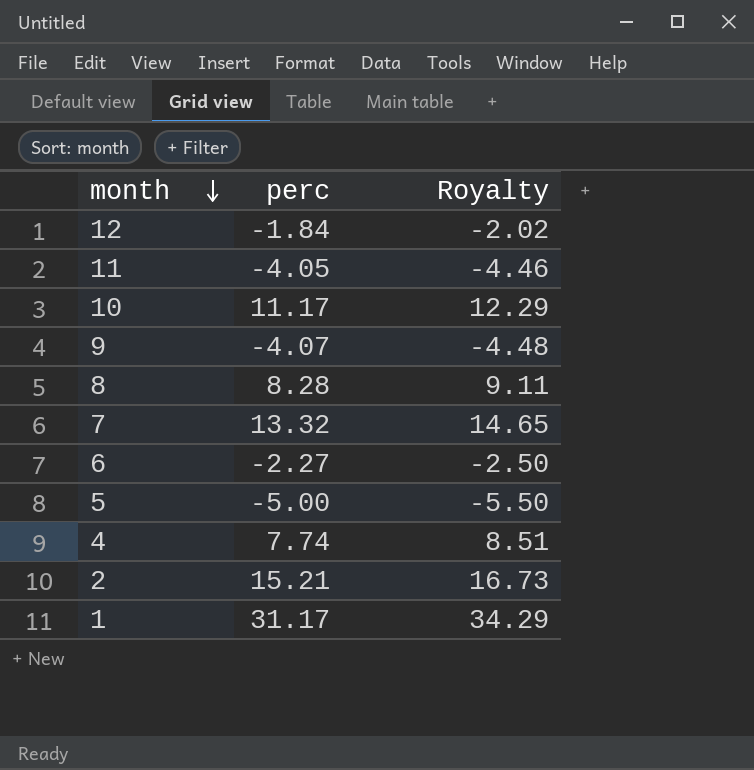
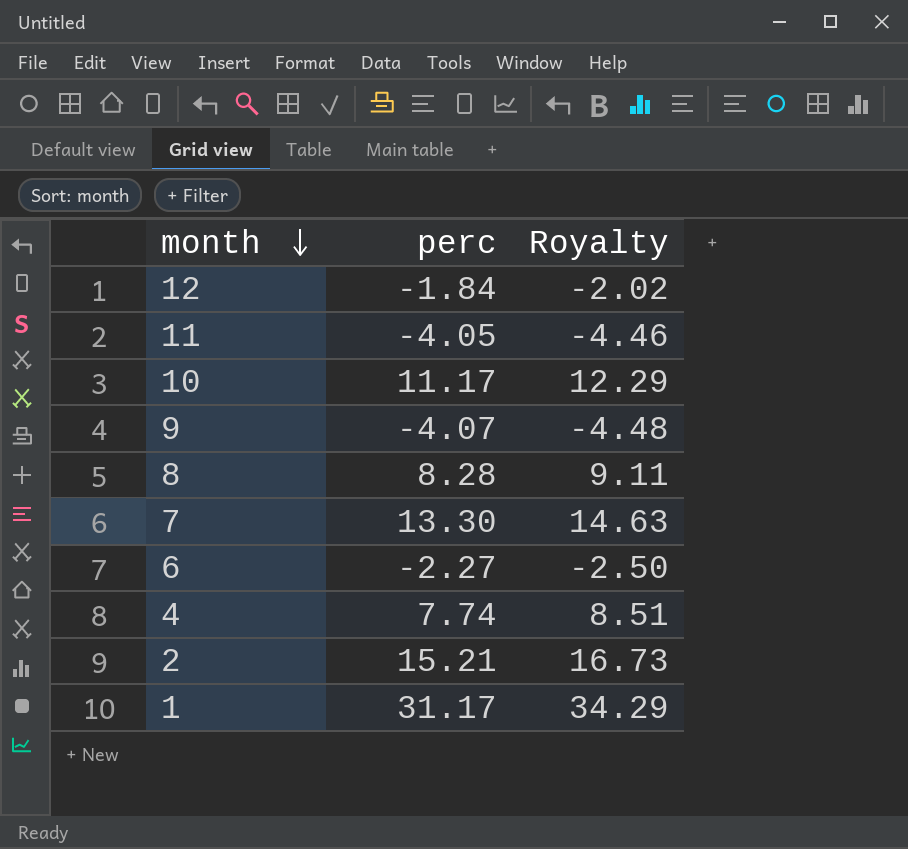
row 5: -5.00 | -5.50 -> none
7 | perc: 13.32 -> 13.30
7 | Royalty: 14.65 -> 14.63

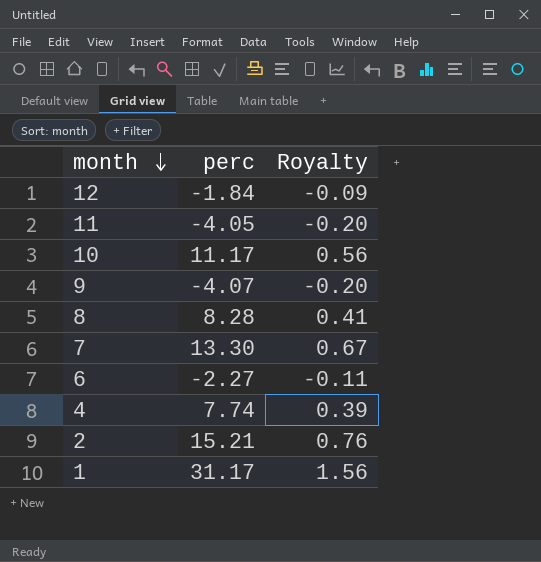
column Royalty | formula: [perc] * 1.1 -> [perc] * 0.05

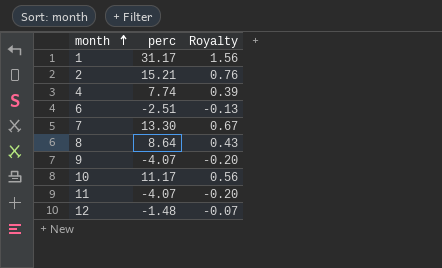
row order: month descending -> month ascending
6 | perc: -2.27 -> -2.51
6 | Royalty: -0.11 -> -0.13
8 | perc: 8.28 -> 8.64
8 | Royalty: 0.41 -> 0.43
11 | perc: -4.05 -> -4.07
12 | perc: -1.84 -> -1.48
12 | Royalty: -0.09 -> -0.07

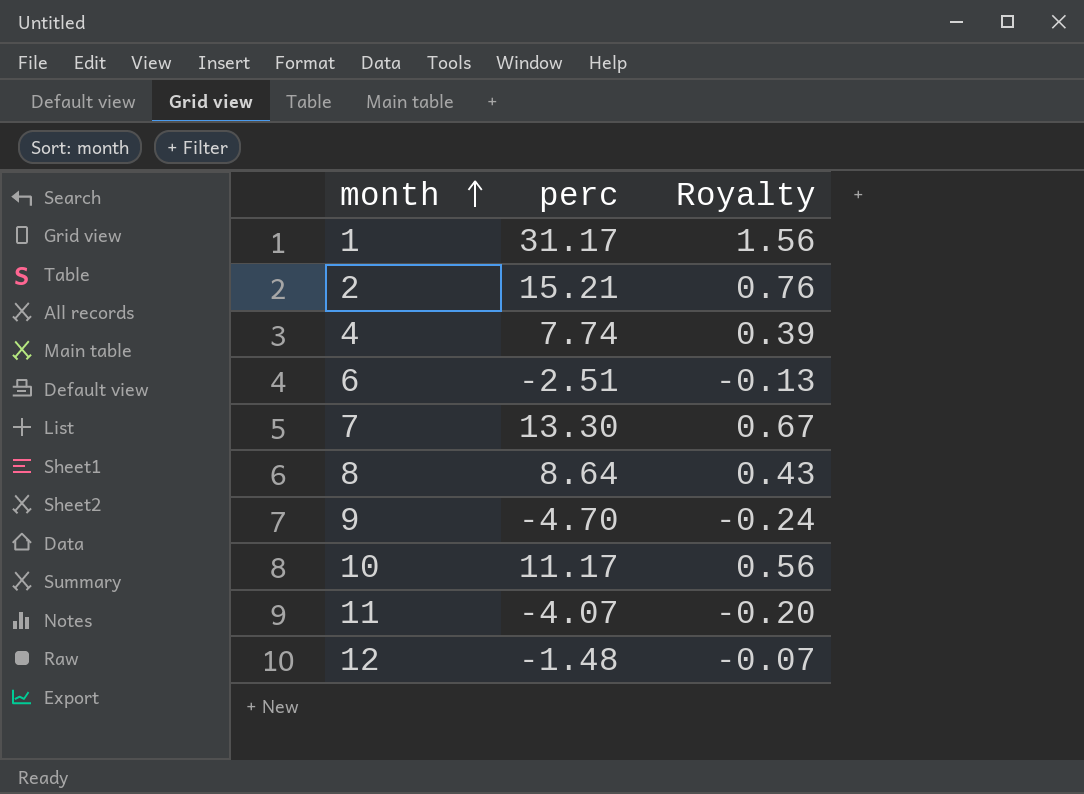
9 | perc: -4.07 -> -4.70
9 | Royalty: -0.20 -> -0.24

